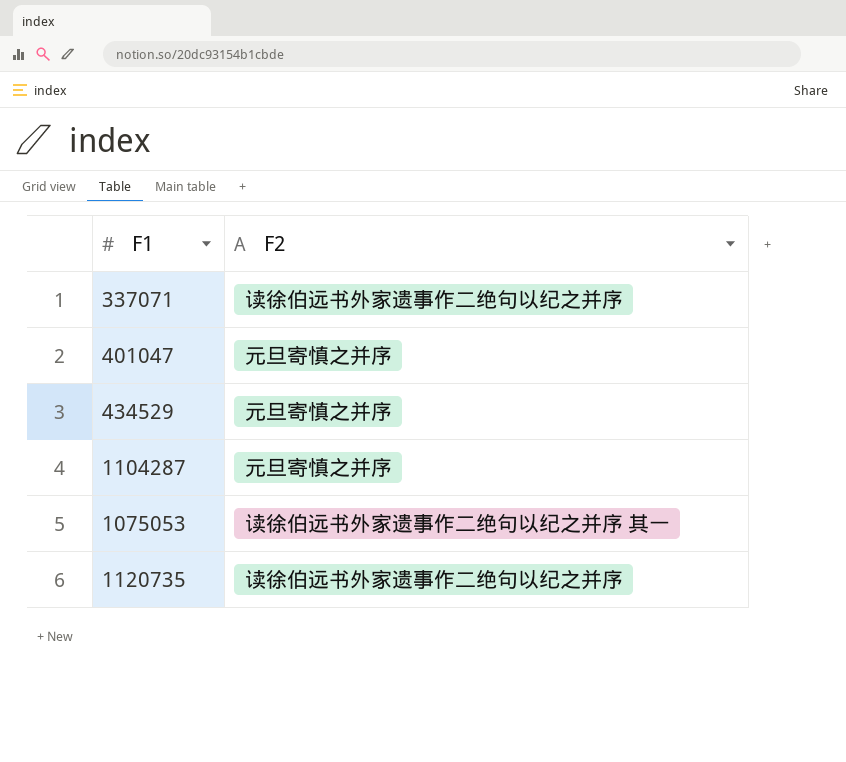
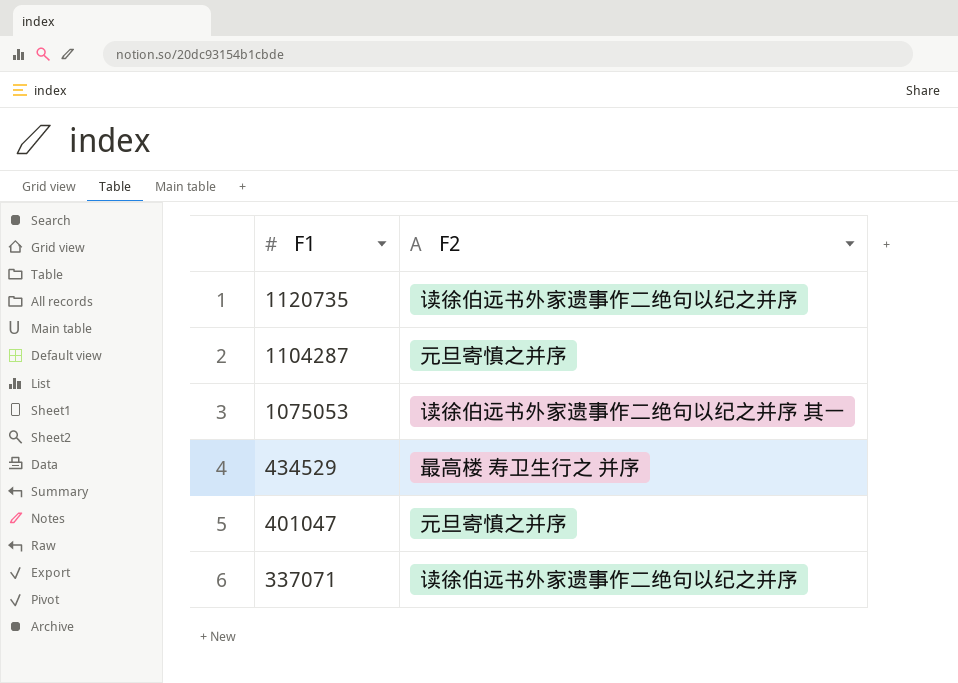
row order: none -> F1 descending
434529 | F2: 元旦寄慎之并序 -> 最高楼 寿卫生行之 并序

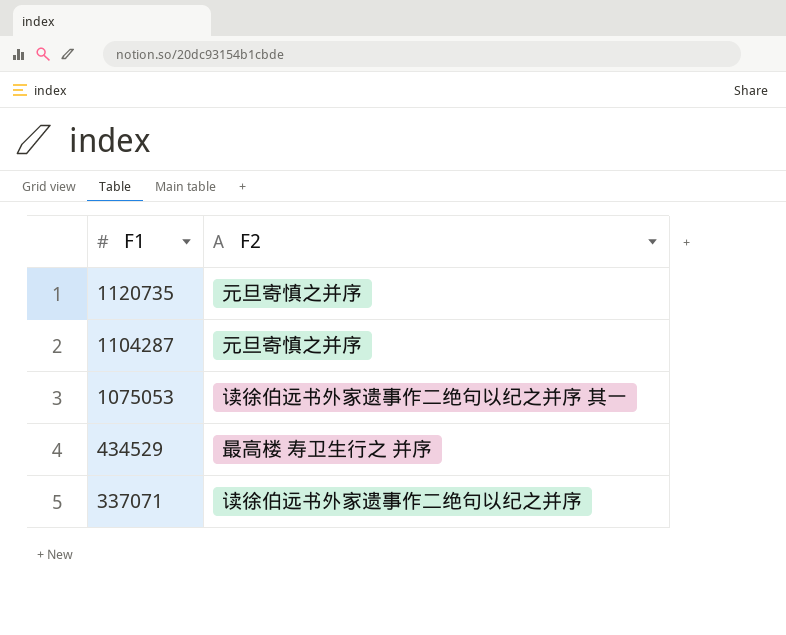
row 401047: 元旦寄慎之并序 -> none
1120735 | F2: 读徐伯远书外家遗事作二绝句以纪之并序 -> 元旦寄慎之并序

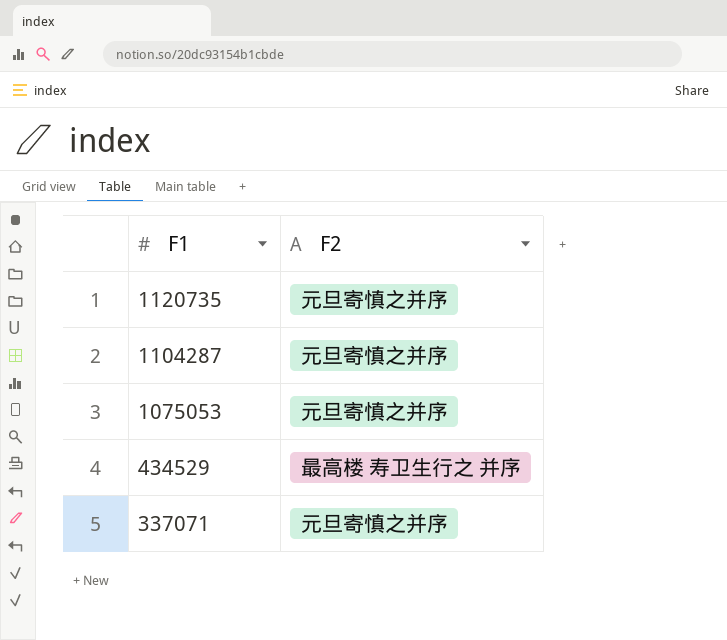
1075053 | F2: 读徐伯远书外家遗事作二绝句以纪之并序 其一 -> 元旦寄慎之并序
337071 | F2: 读徐伯远书外家遗事作二绝句以纪之并序 -> 元旦寄慎之并序

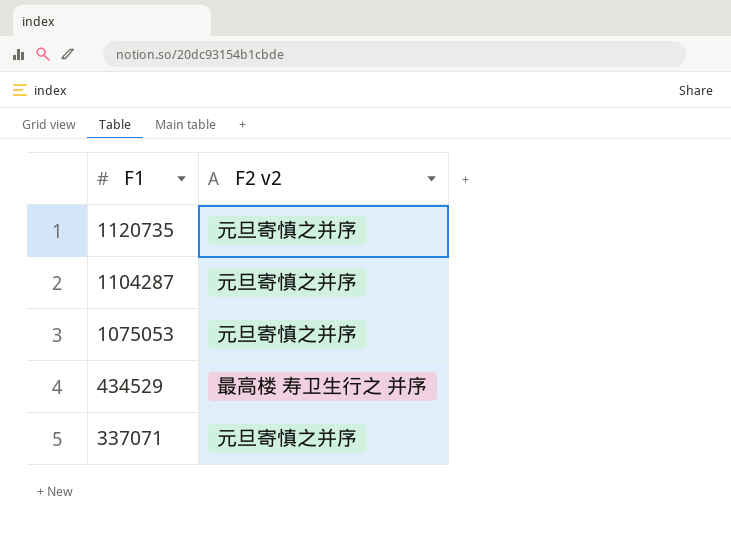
column name: F2 -> F2 v2

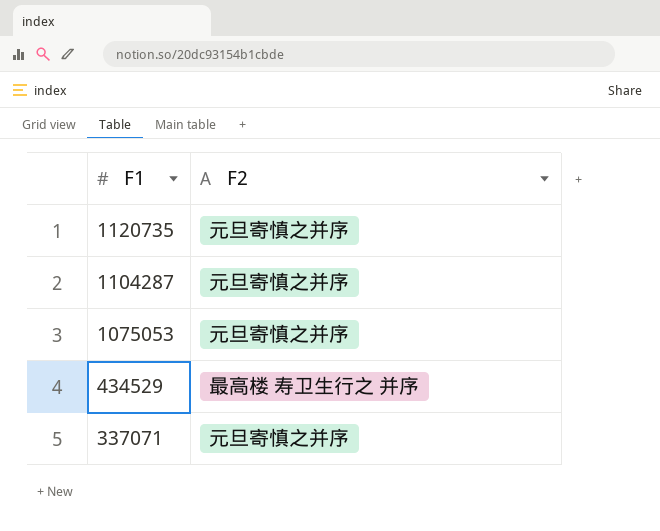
column name: F2 v2 -> F2

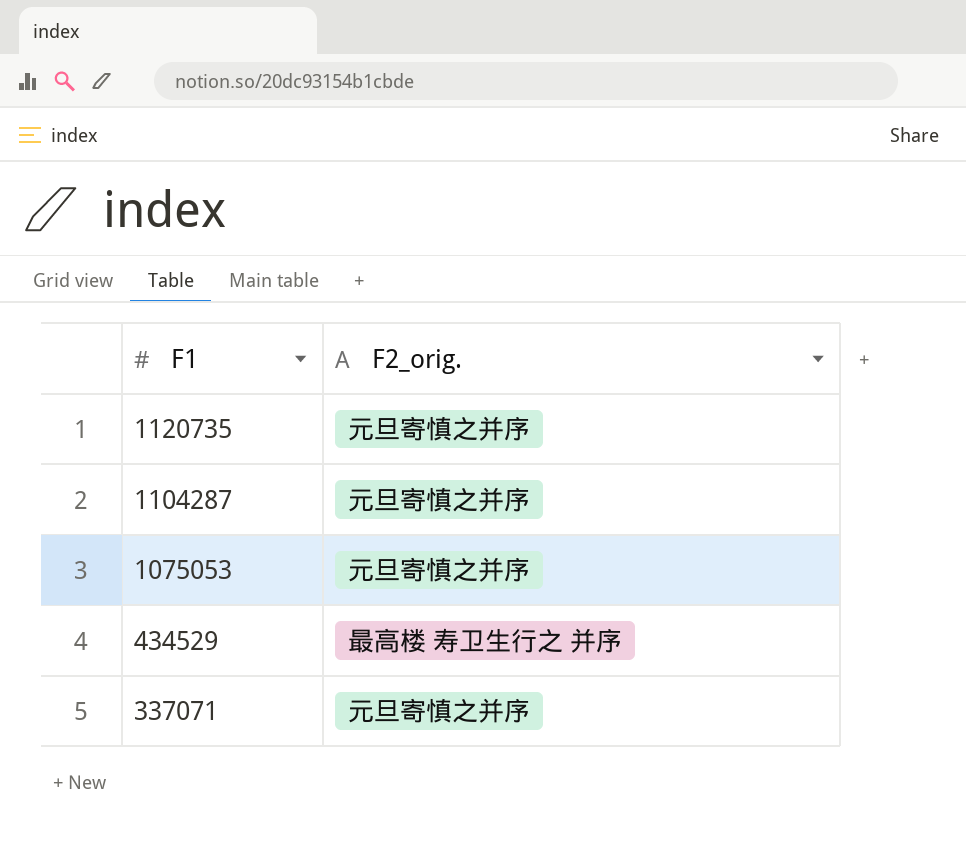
column name: F2 -> F2_orig.

